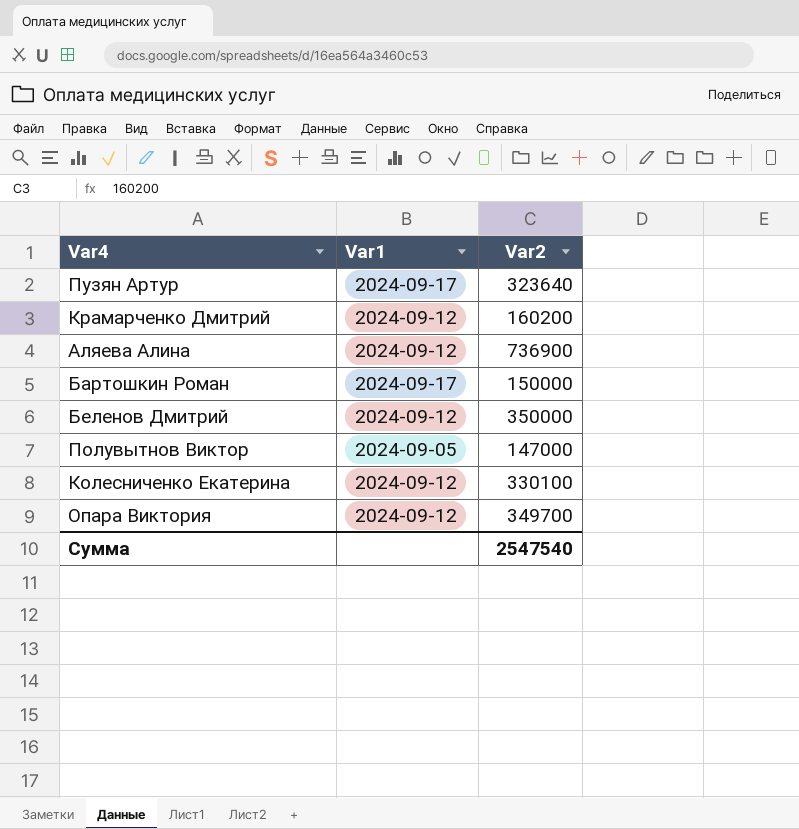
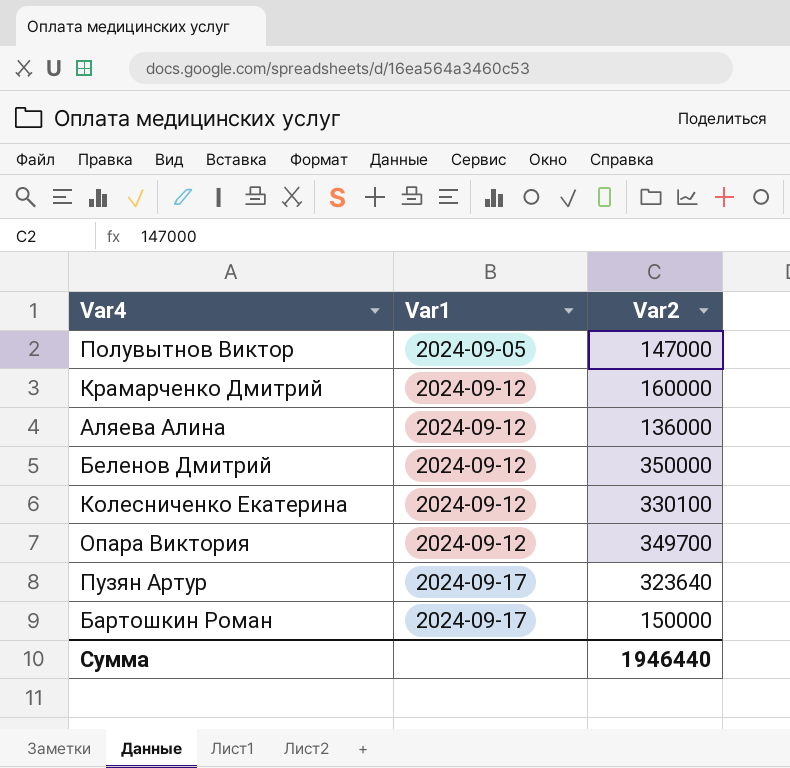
row order: none -> Var1 ascending
Крамарченко Дмитрий | Var2: 160200 -> 160000
Аляева Алина | Var2: 736900 -> 136000
Сумма | Var2: 2547540 -> 1946440

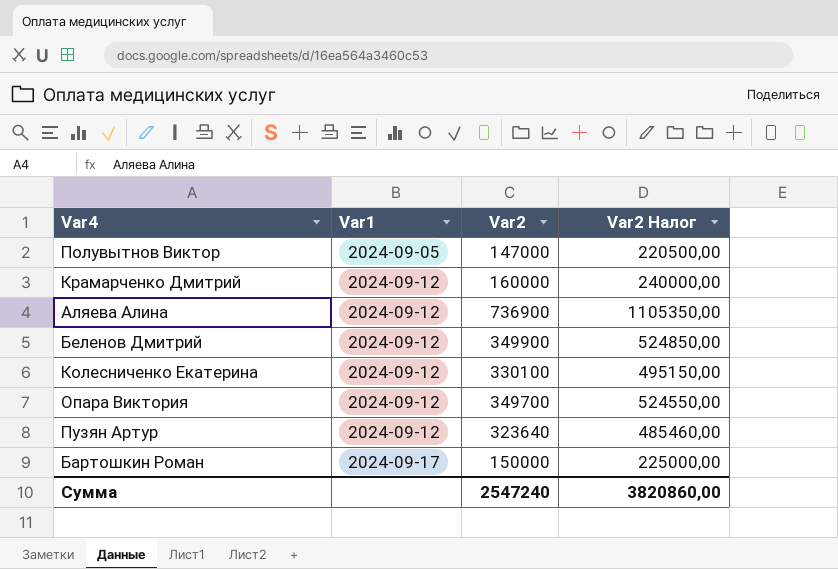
column Var2 Налог | formula: none -> [Var2] * 1,5
Аляева Алина | Var2: 136000 -> 736900
Беленов Дмитрий | Var2: 350000 -> 349900
Пузян Артур | Var1: 2024-09-17 -> 2024-09-12
Сумма | Var2: 1946440 -> 2547240

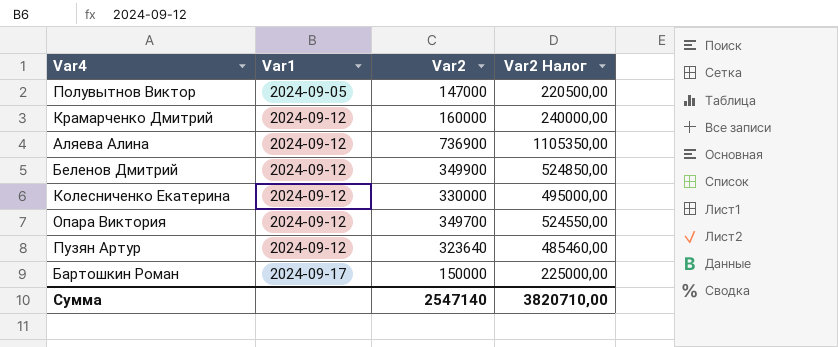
Колесниченко Екатерина | Var2: 330100 -> 330000
Колесниченко Екатерина | Var2 Налог: 495150,00 -> 495000,00
Сумма | Var2: 2547240 -> 2547140
Сумма | Var2 Налог: 3820860,00 -> 3820710,00

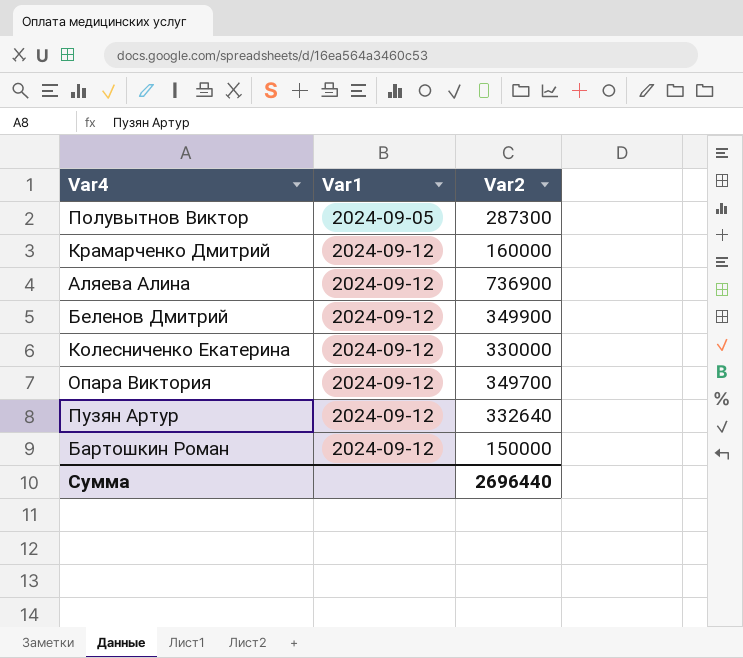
column Var2 Налог | formula: [Var2] * 1,5 -> none
Полувытнов Виктор | Var2: 147000 -> 287300
Пузян Артур | Var2: 323640 -> 332640
Бартошкин Роман | Var1: 2024-09-17 -> 2024-09-12
Сумма | Var2: 2547140 -> 2696440

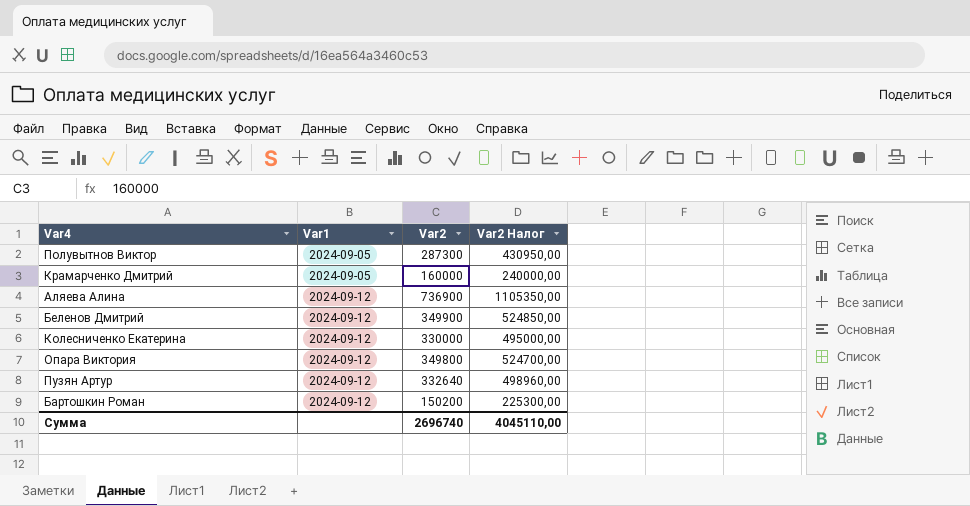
column Var2 Налог | formula: none -> [Var2] * 1,5
Крамарченко Дмитрий | Var1: 2024-09-12 -> 2024-09-05
Опара Виктория | Var2: 349700 -> 349800
Бартошкин Роман | Var2: 150000 -> 150200
Сумма | Var2: 2696440 -> 2696740

